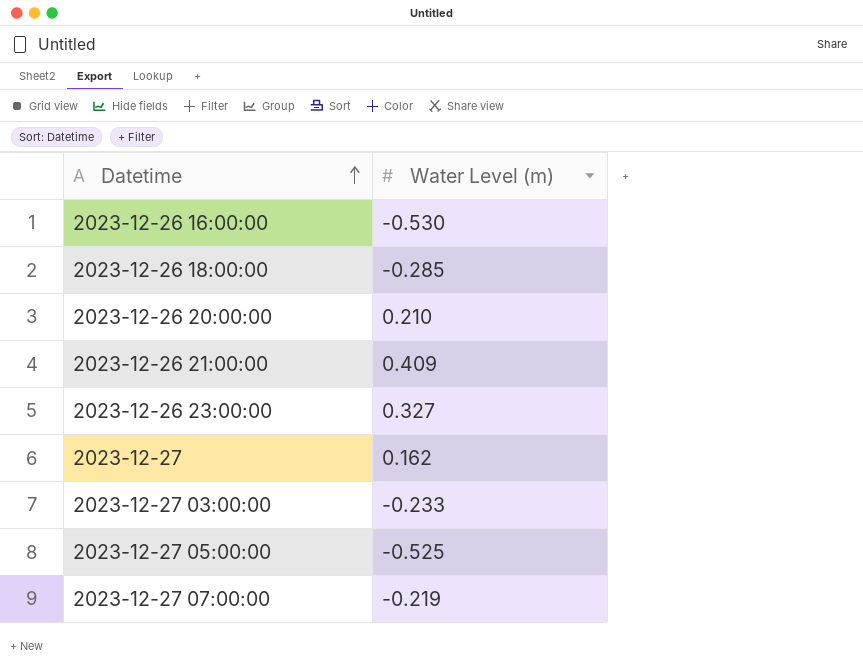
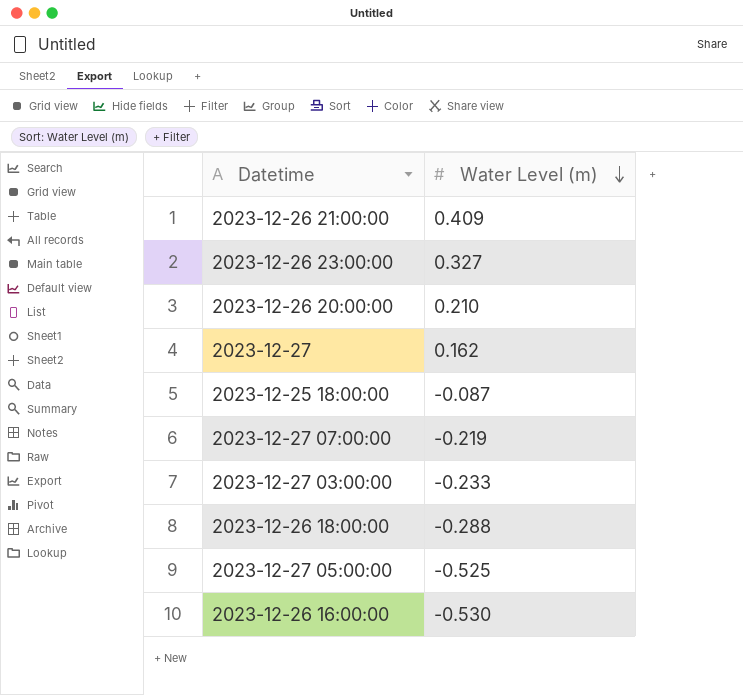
row order: Datetime ascending -> Water Level (m) descending
row 2023-12-25 18:00:00: none -> -0.087
2023-12-26 18:00:00 | Water Level (m): -0.285 -> -0.288

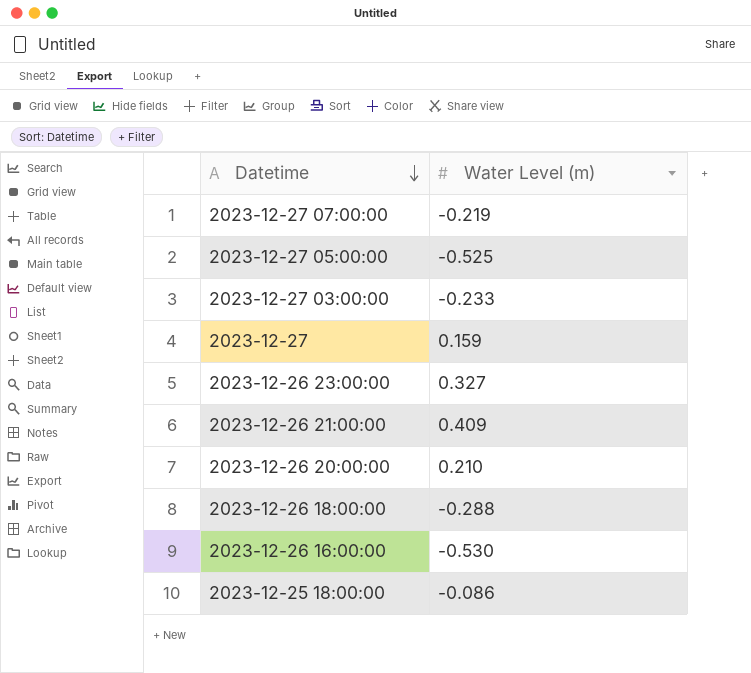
row order: Water Level (m) descending -> Datetime descending
2023-12-27 | Water Level (m): 0.162 -> 0.159
2023-12-25 18:00:00 | Water Level (m): -0.087 -> -0.086

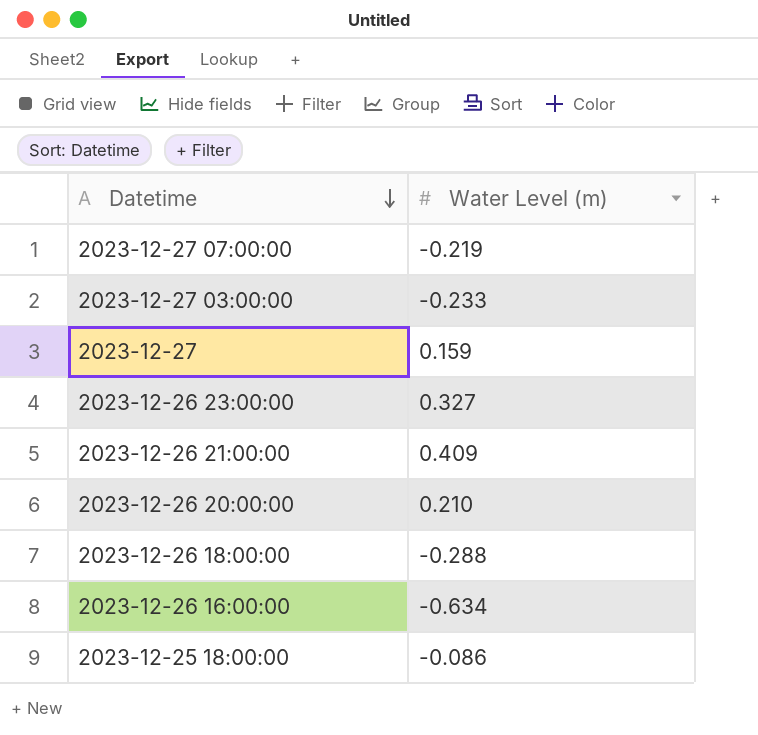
row 2023-12-27 05:00:00: -0.525 -> none
2023-12-26 16:00:00 | Water Level (m): -0.530 -> -0.634

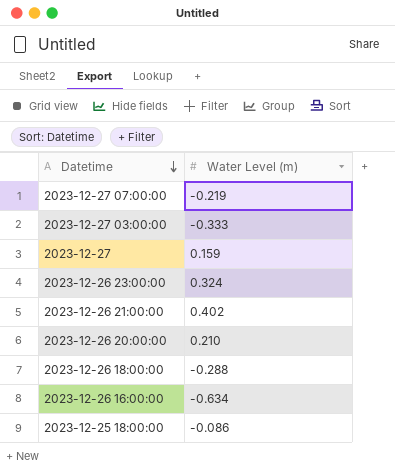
2023-12-27 03:00:00 | Water Level (m): -0.233 -> -0.333
2023-12-26 23:00:00 | Water Level (m): 0.327 -> 0.324
2023-12-26 21:00:00 | Water Level (m): 0.409 -> 0.402

